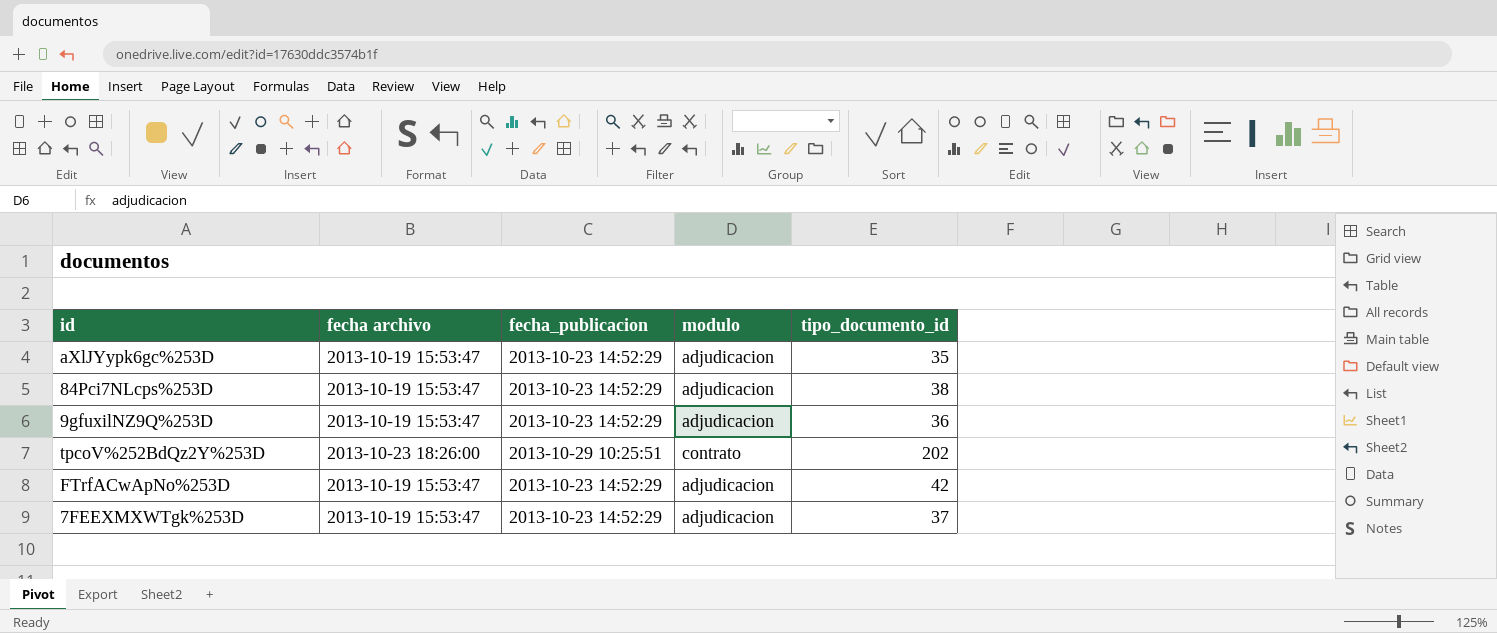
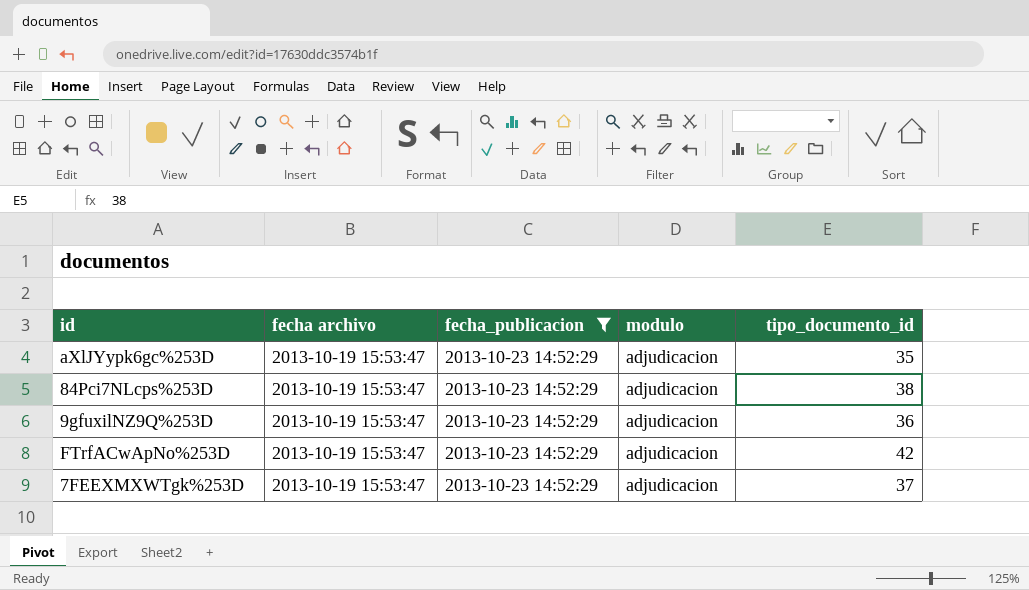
filter: none -> fecha_publicacion = 2013-10-23 14:52:29

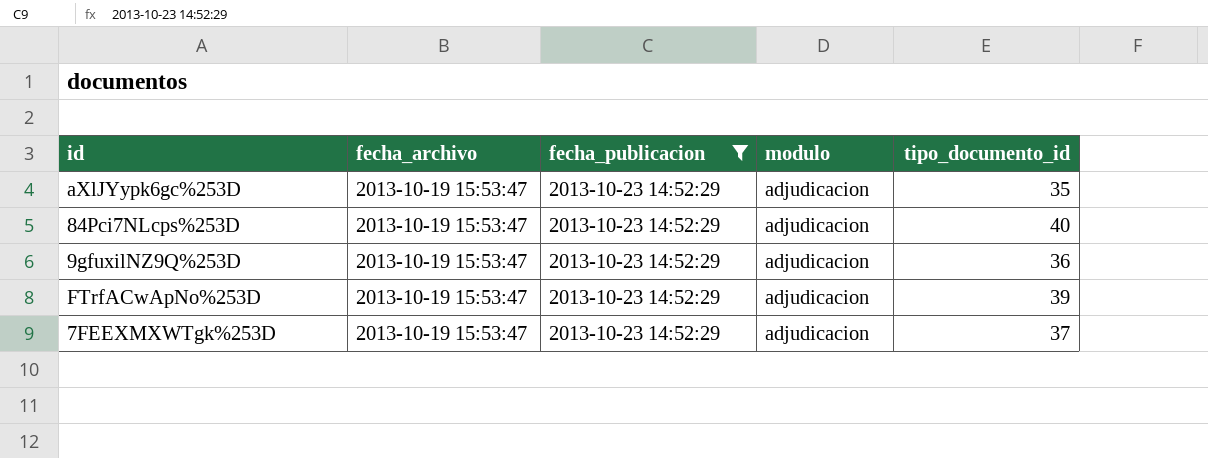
column name: fecha archivo -> fecha_archivo
84Pci7NLcps%253D | tipo_documento_id: 38 -> 40
FTrfACwApNo%253D | tipo_documento_id: 42 -> 39

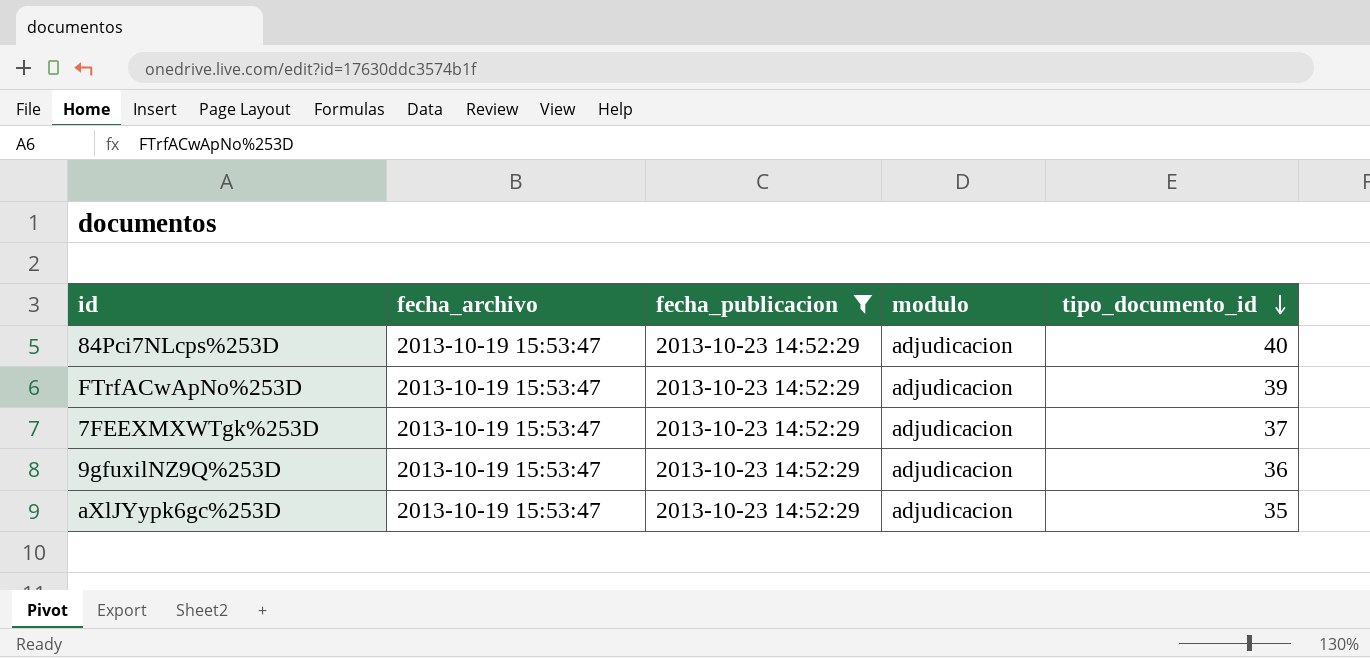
row order: none -> tipo_documento_id descending

